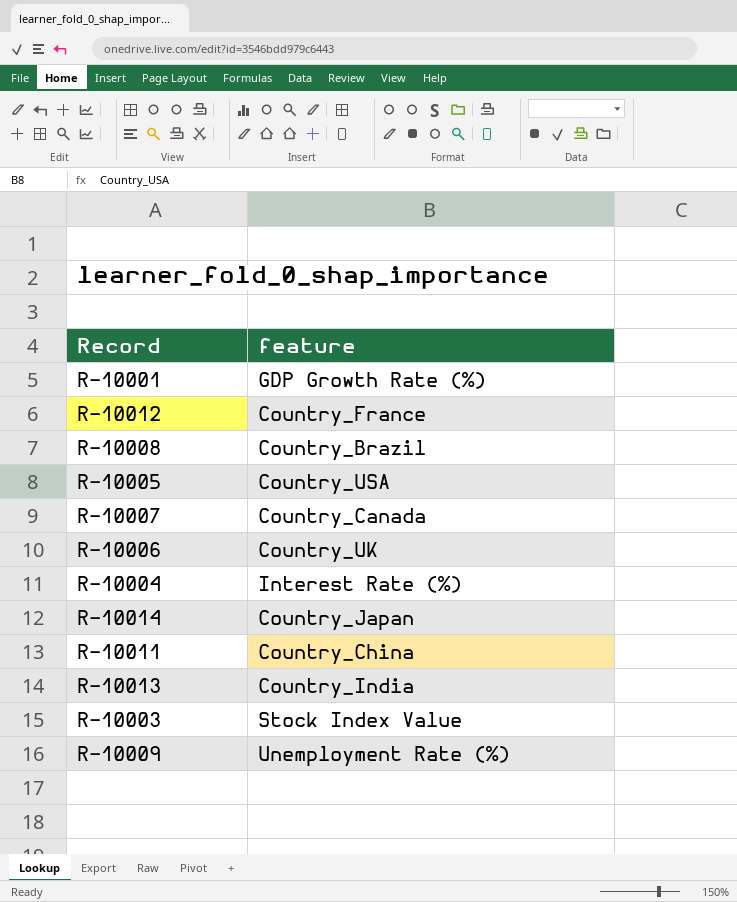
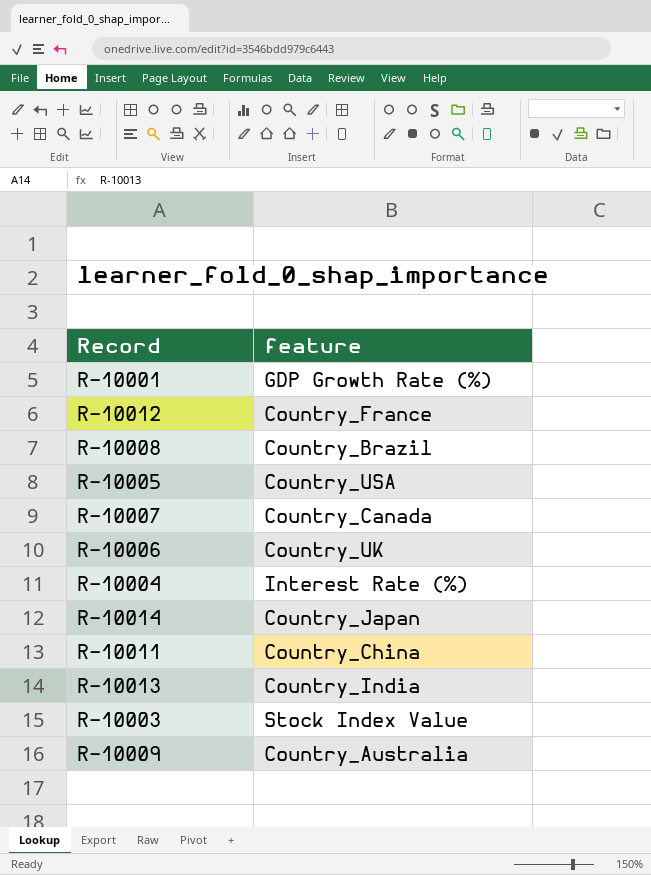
R-10009 | feature: Unemployment Rate (%) -> Country_Australia

